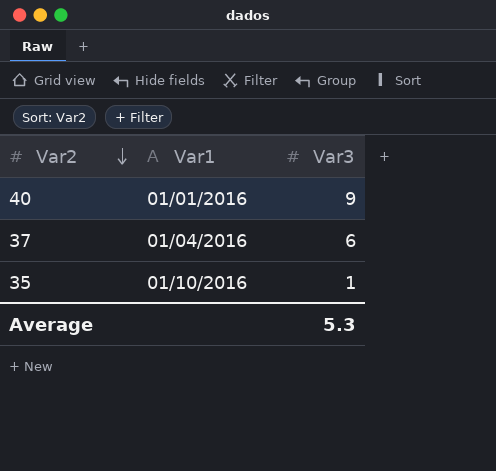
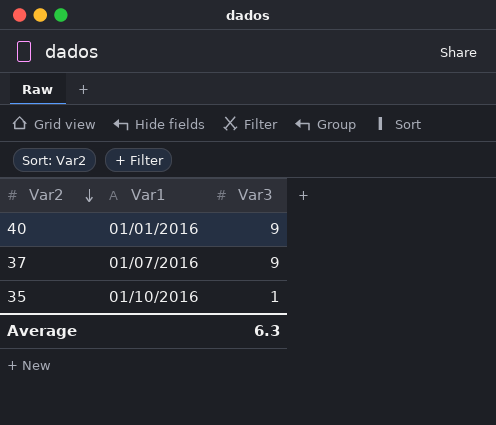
37 | Var1: 01/04/2016 -> 01/07/2016
37 | Var3: 6 -> 9
Average | Var3: 5.3 -> 6.3

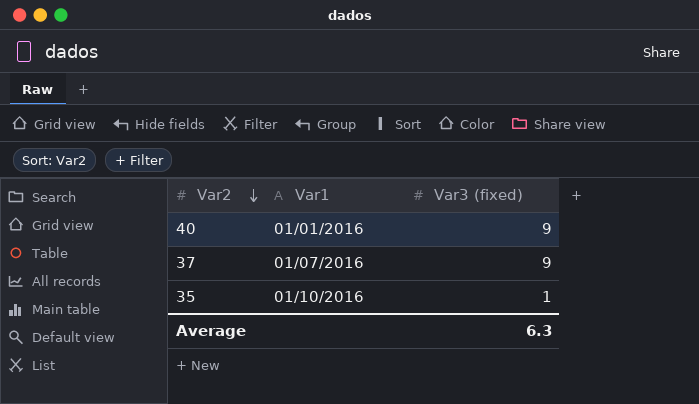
column name: Var3 -> Var3 (fixed)

